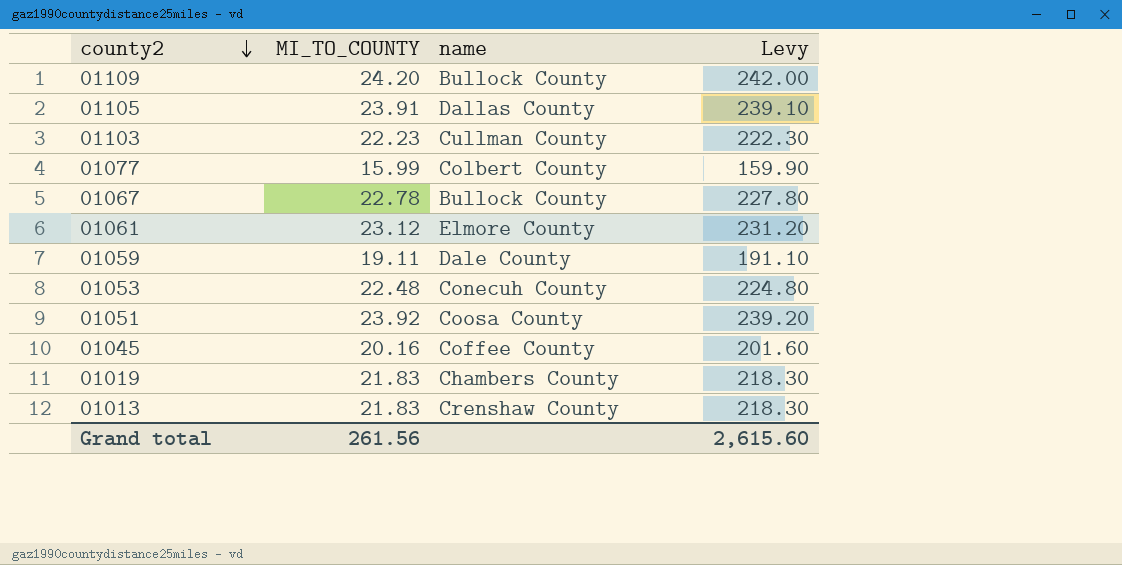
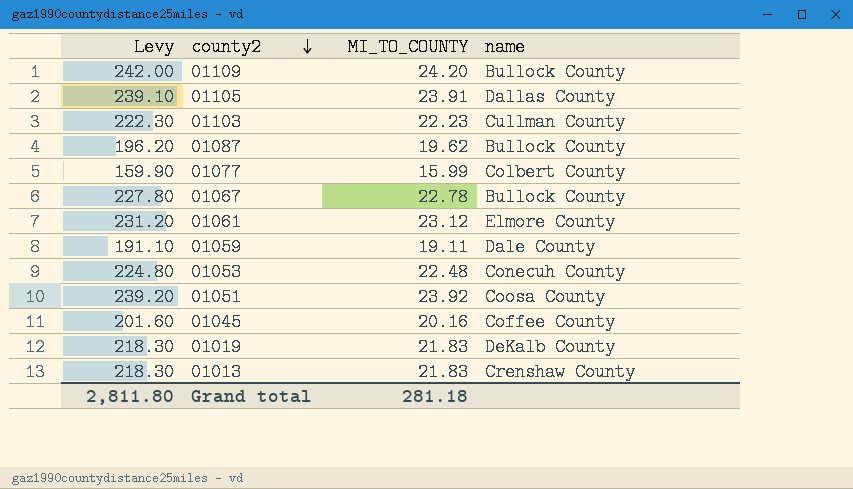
column Levy | position: 4 -> 1
row 01087: none -> 196.20 | 19.62 | Bullock County
01019 | name: Chambers County -> DeKalb County
Grand total | Levy: 2,615.60 -> 2,811.80
Grand total | MI_TO_COUNTY: 261.56 -> 281.18

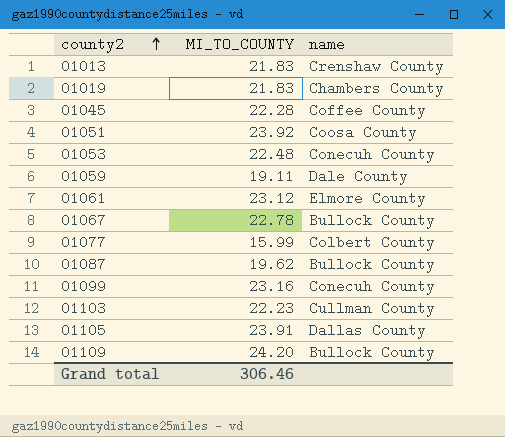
row order: county2 descending -> county2 ascending
column Levy | formula: [MI_TO_COUNTY] * 10 -> none
01019 | name: DeKalb County -> Chambers County
01045 | MI_TO_COUNTY: 20.16 -> 22.28
row 01099: none -> 23.16 | Conecuh County
Grand total | MI_TO_COUNTY: 281.18 -> 306.46

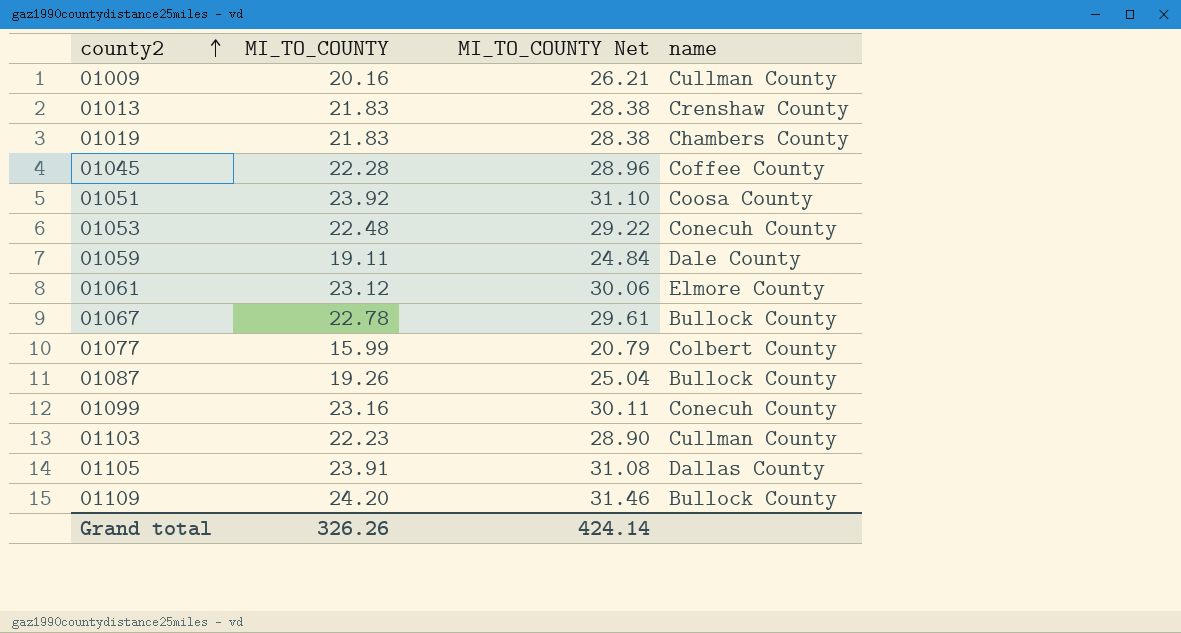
column MI_TO_COUNTY Net | formula: none -> [MI_TO_COUNTY] * 1.3
row 01009: none -> 20.16 | 26.21 | Cullman County
01087 | MI_TO_COUNTY: 19.62 -> 19.26
Grand total | MI_TO_COUNTY: 306.46 -> 326.26

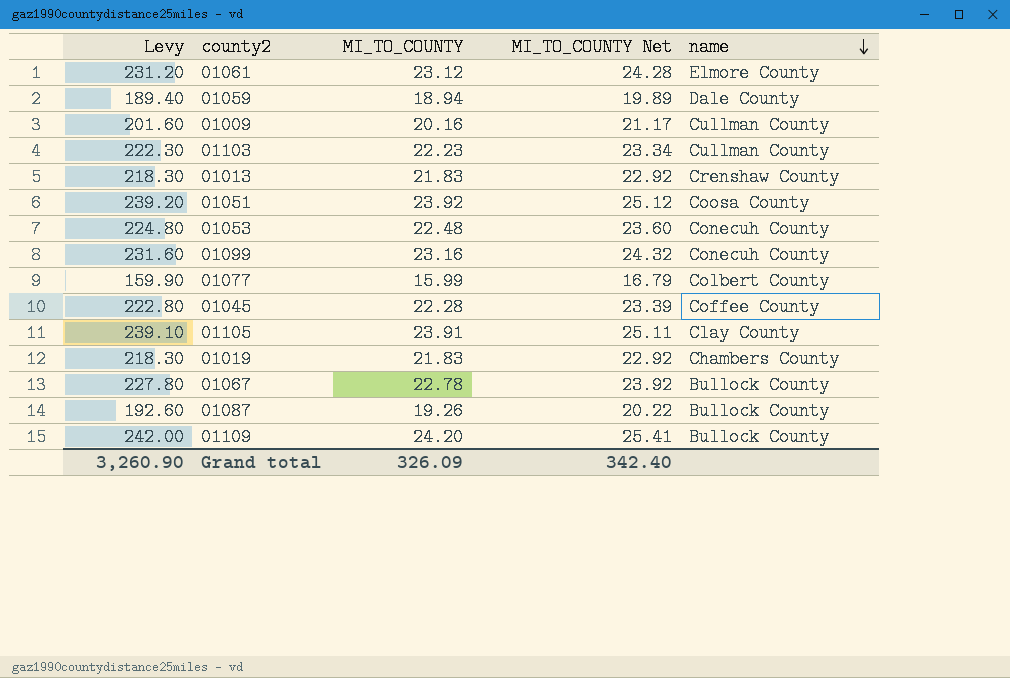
row order: county2 ascending -> name descending
column Levy | formula: none -> [MI_TO_COUNTY] * 10
column MI_TO_COUNTY Net | formula: [MI_TO_COUNTY] * 1.3 -> [MI_TO_COUNTY] * 1.05
01059 | MI_TO_COUNTY: 19.11 -> 18.94
01105 | name: Dallas County -> Clay County
Grand total | MI_TO_COUNTY: 326.26 -> 326.09
Grand total | MI_TO_COUNTY Net: 424.14 -> 342.40

